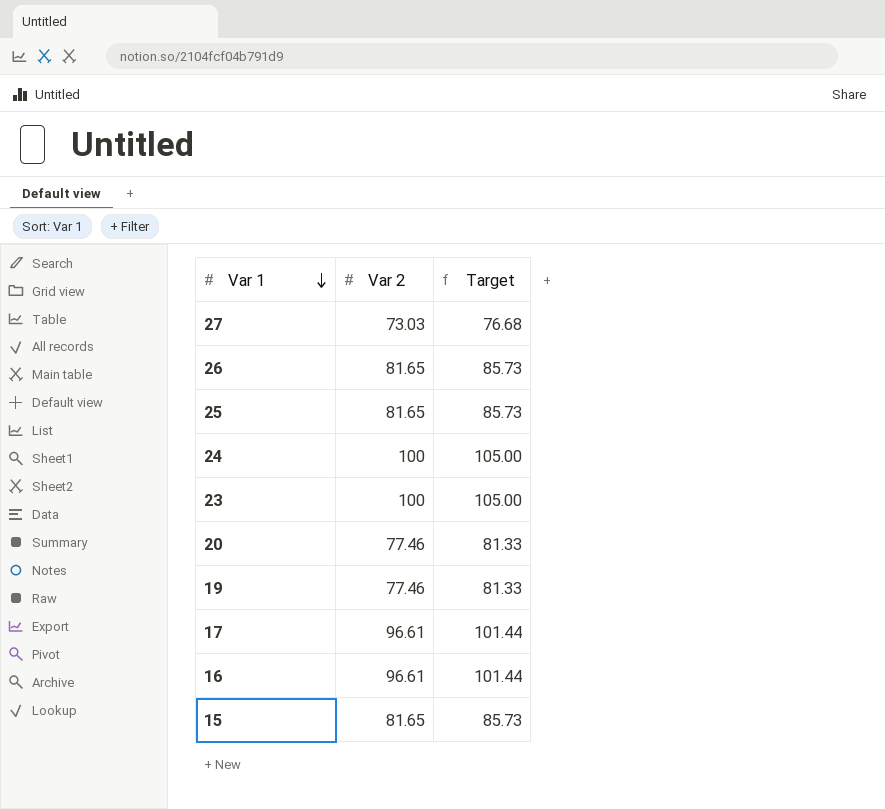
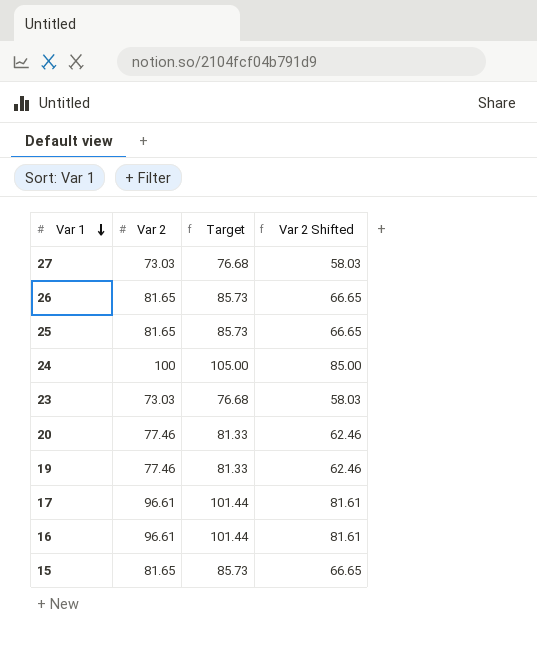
column Var 2 Shifted | formula: none -> [Var 2] - 15
23 | Var 2: 100 -> 73.03
23 | Target: 105.00 -> 76.68

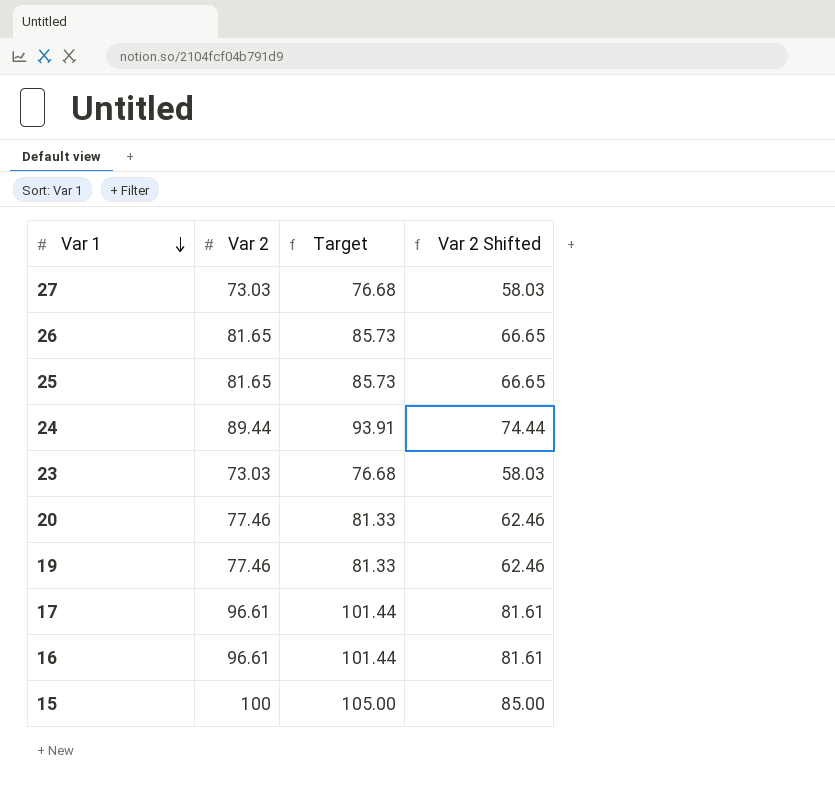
24 | Var 2: 100 -> 89.44
24 | Target: 105.00 -> 93.91
24 | Var 2 Shifted: 85.00 -> 74.44
15 | Var 2: 81.65 -> 100
15 | Target: 85.73 -> 105.00
15 | Var 2 Shifted: 66.65 -> 85.00

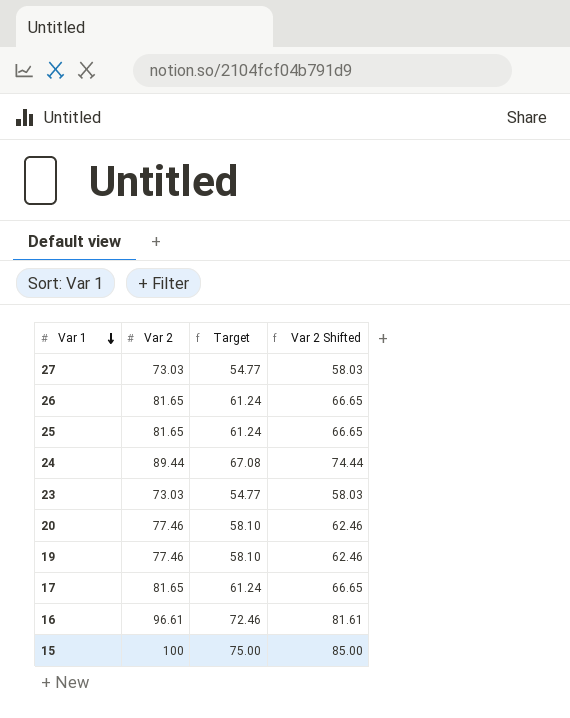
column Target | formula: [Var 2] * 1.05 -> [Var 2] * 0.75
17 | Var 2: 96.61 -> 81.65
17 | Var 2 Shifted: 81.61 -> 66.65

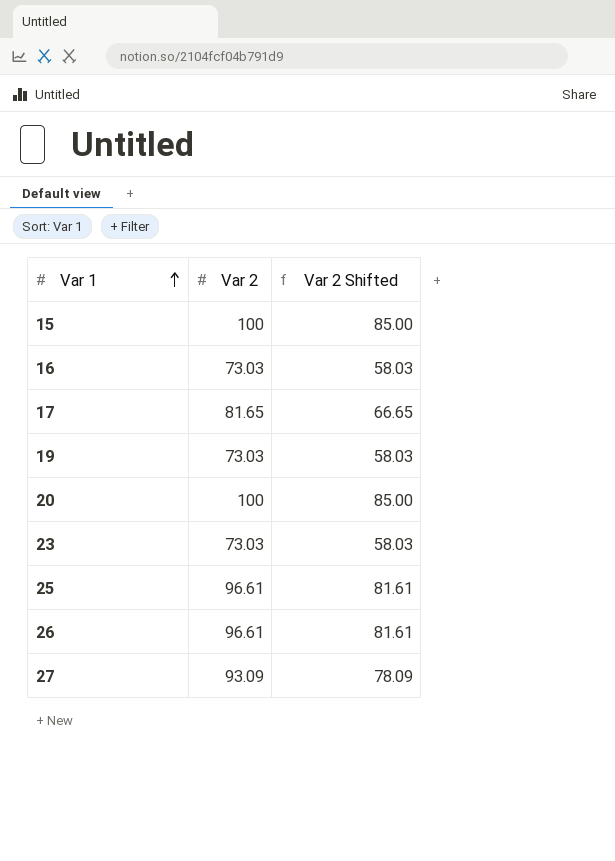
row order: Var 1 descending -> Var 1 ascending
column Target | formula: [Var 2] * 0.75 -> none
row 24: 89.44 | 67.08 | 74.44 -> none
16 | Var 2: 96.61 -> 73.03
16 | Var 2 Shifted: 81.61 -> 58.03
19 | Var 2: 77.46 -> 73.03
19 | Var 2 Shifted: 62.46 -> 58.03
20 | Var 2: 77.46 -> 100
20 | Var 2 Shifted: 62.46 -> 85.00
25 | Var 2: 81.65 -> 96.61
25 | Var 2 Shifted: 66.65 -> 81.61
26 | Var 2: 81.65 -> 96.61
26 | Var 2 Shifted: 66.65 -> 81.61
27 | Var 2: 73.03 -> 93.09
27 | Var 2 Shifted: 58.03 -> 78.09

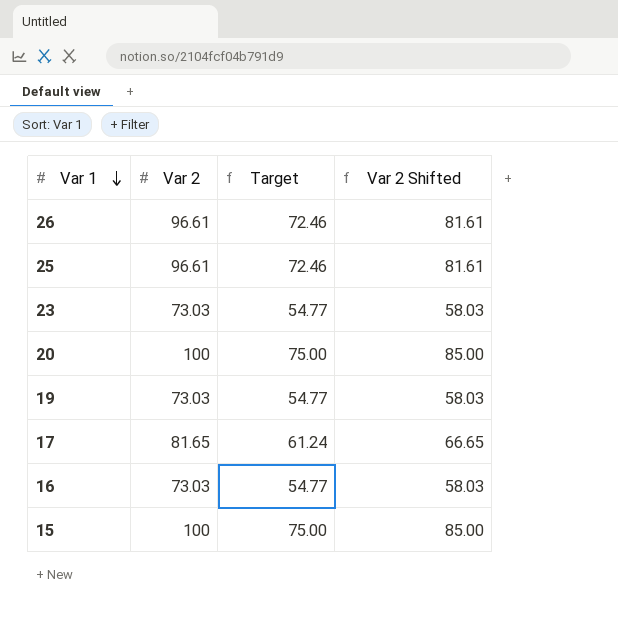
row order: Var 1 ascending -> Var 1 descending
column Target | formula: none -> [Var 2] * 0.75
row 27: 93.09 | 78.09 -> none

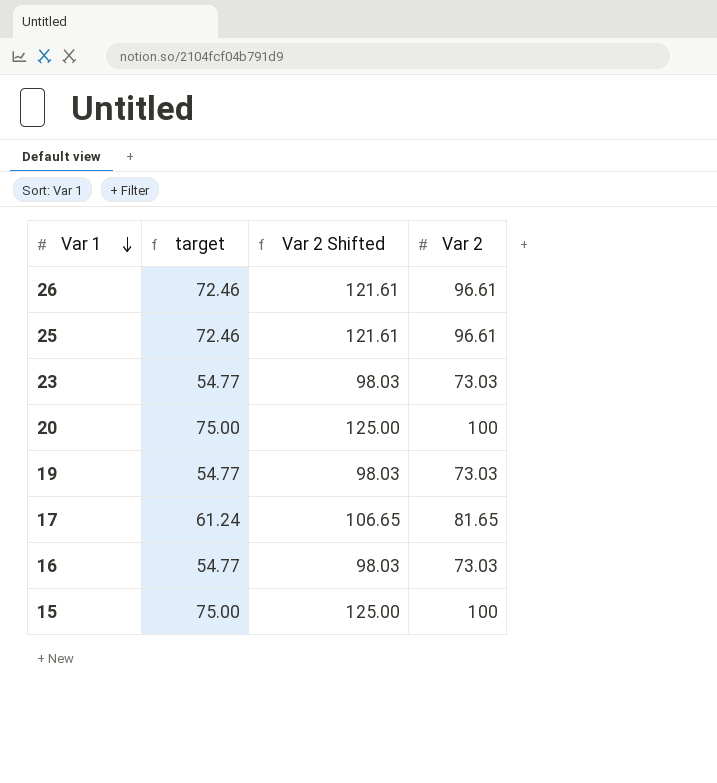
column name: Target -> target
column Var 2 Shifted | formula: [Var 2] - 15 -> [Var 2] + 25
column Var 2 | position: 2 -> 4

